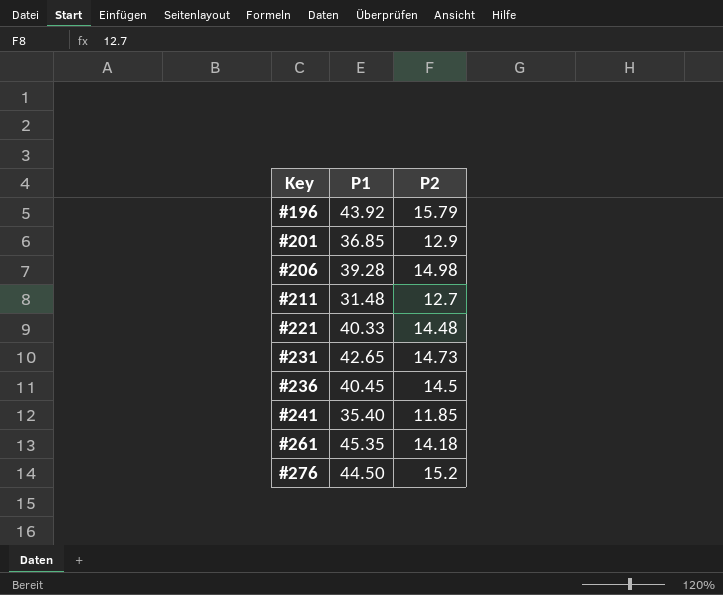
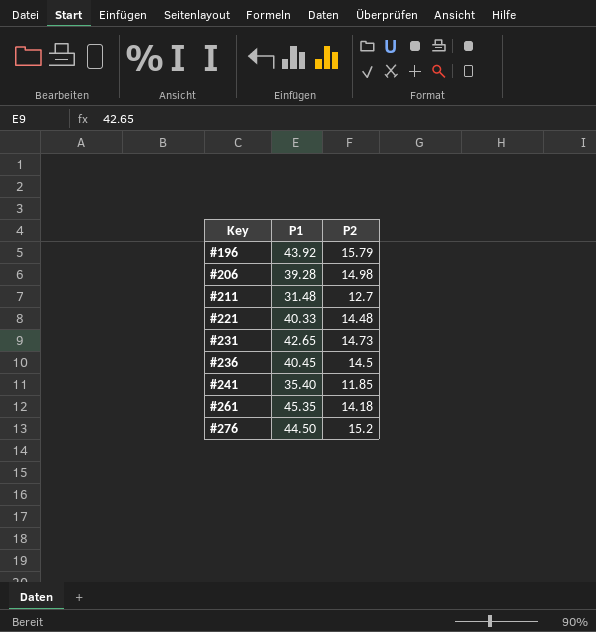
row #201: 36.85 | 12.9 -> none

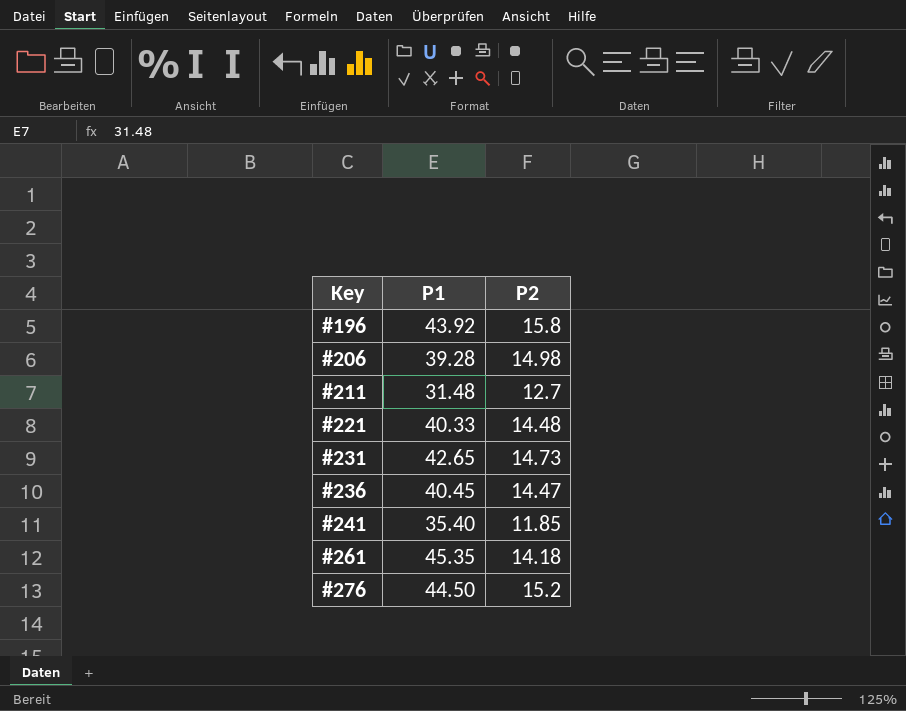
#196 | P2: 15.79 -> 15.8
#236 | P2: 14.5 -> 14.47

